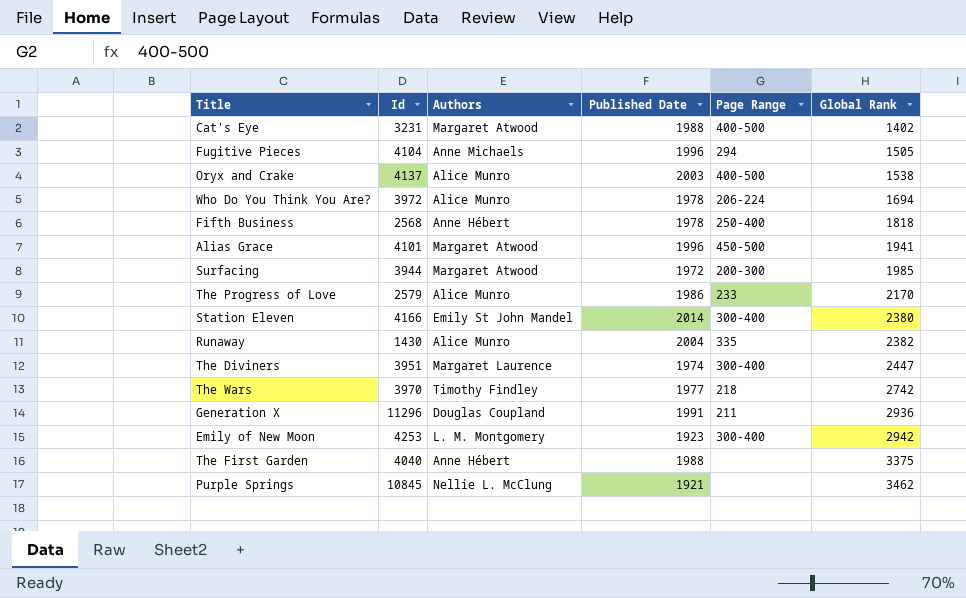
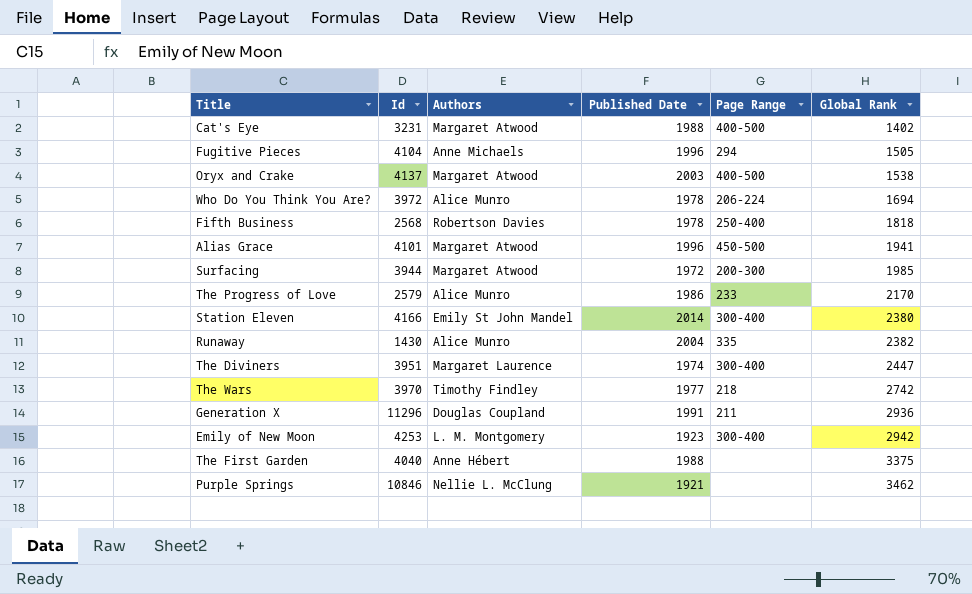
Oryx and Crake | Authors: Alice Munro -> Margaret Atwood
Fifth Business | Authors: Anne Hébert -> Robertson Davies
Purple Springs | Id: 10845 -> 10846

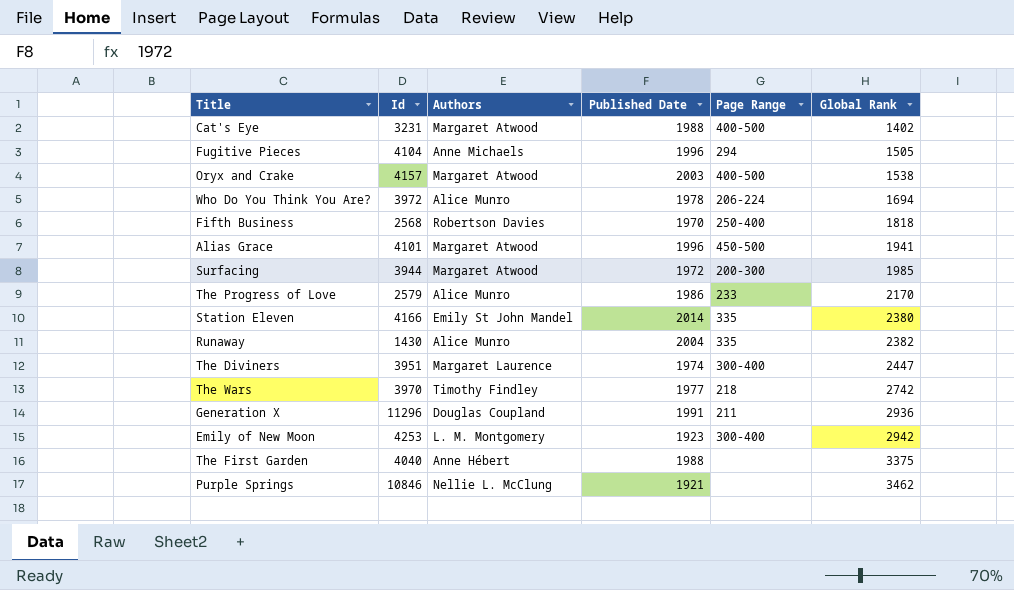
Oryx and Crake | Id: 4137 -> 4157
Fifth Business | Published Date: 1978 -> 1970
Station Eleven | Page Range: 300-400 -> 335

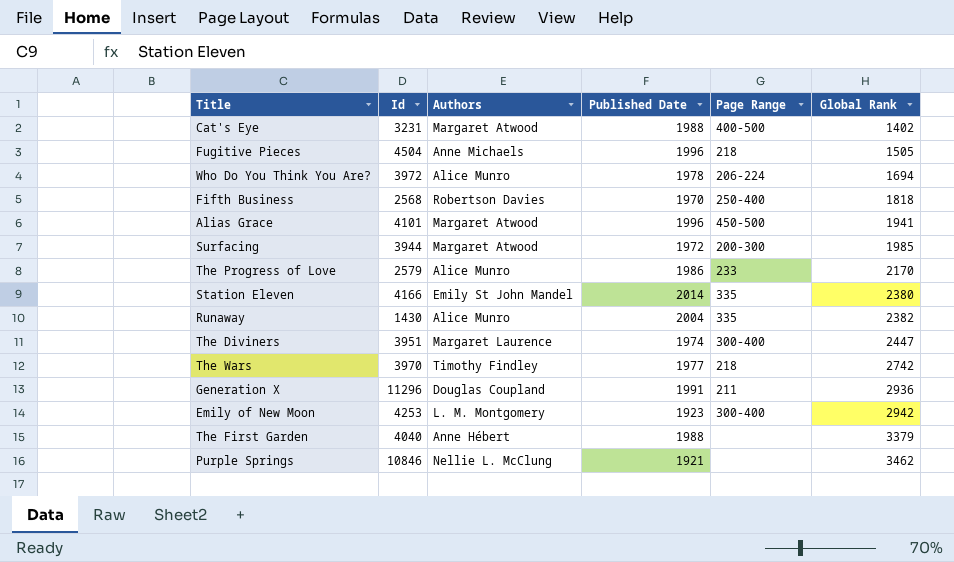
row Oryx and Crake: 4157 | Margaret Atwood | 2003 | 400-500 | 1538 -> none
Fugitive Pieces | Id: 4104 -> 4504
Fugitive Pieces | Page Range: 294 -> 218
The First Garden | Global Rank: 3375 -> 3379

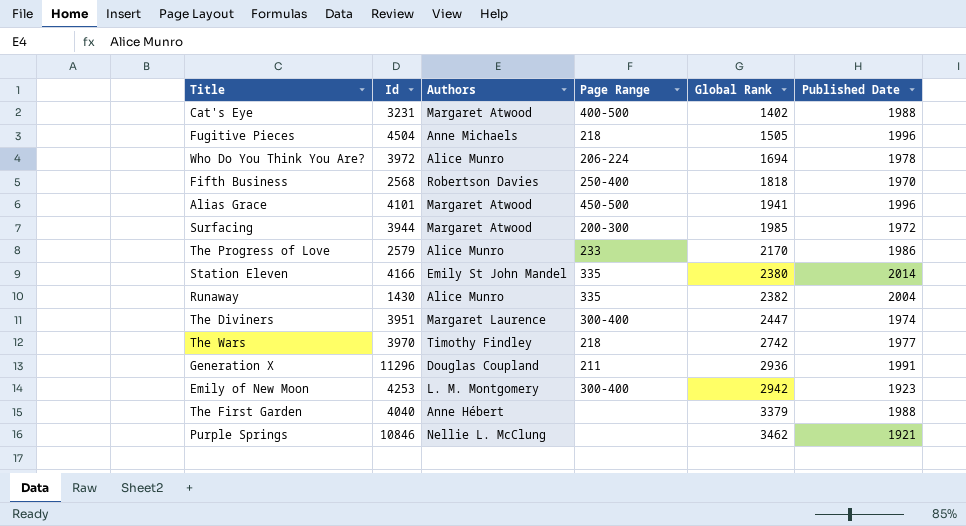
column Published Date | position: 4 -> 6

